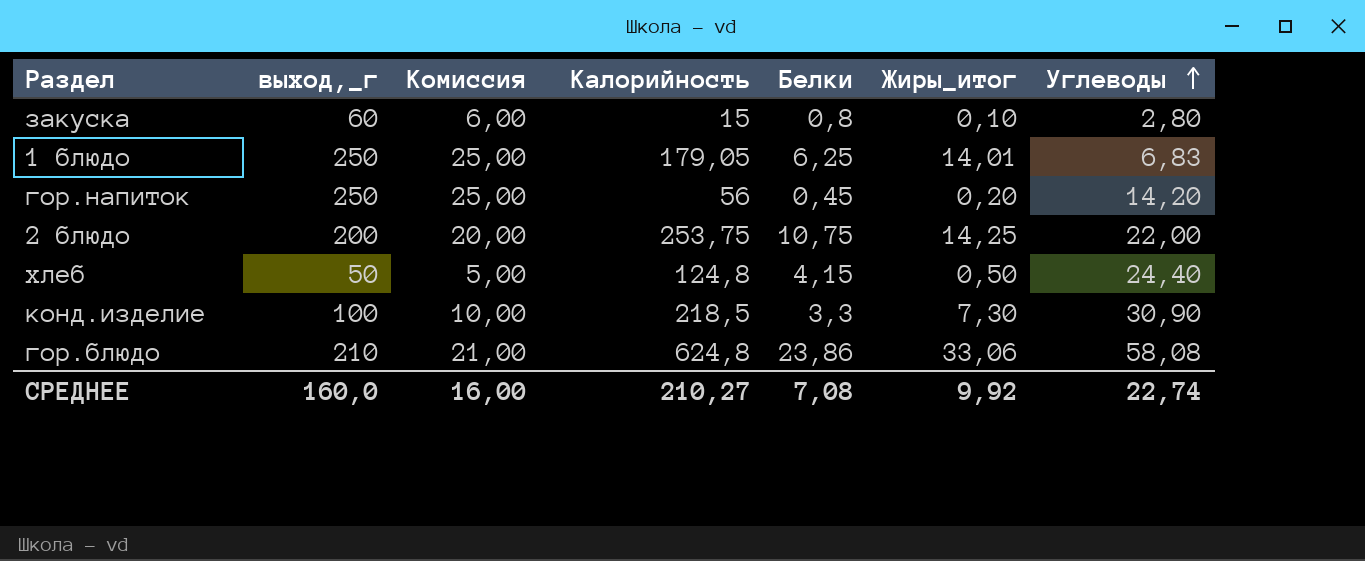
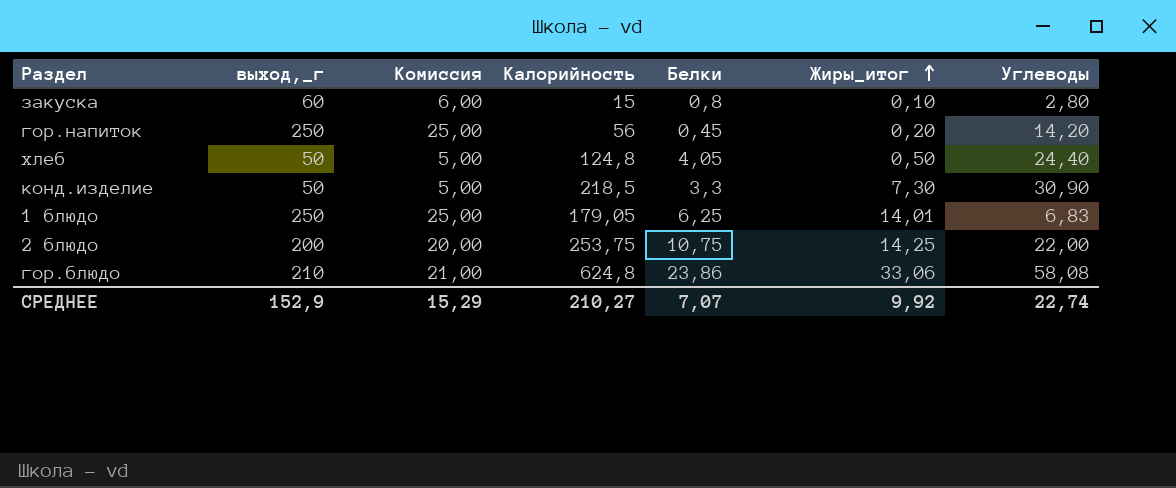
row order: Углеводы ascending -> Жиры_итог ascending
хлеб | Белки: 4,15 -> 4,05
конд.изделие | выход,_г: 100 -> 50
конд.изделие | Комиссия: 10,00 -> 5,00
СРЕДНЕЕ | выход,_г: 160,0 -> 152,9
СРЕДНЕЕ | Комиссия: 16,00 -> 15,29
СРЕДНЕЕ | Белки: 7,08 -> 7,07

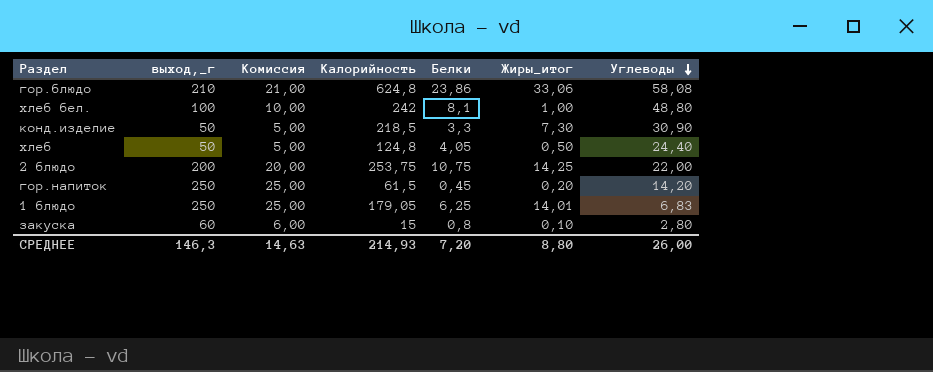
row order: Жиры_итог ascending -> Углеводы descending
row хлеб бел.: none -> 100 | 10,00 | 242 | 8,1 | 1,00 | 48,80
гор.напиток | Калорийность: 56 -> 61,5
СРЕДНЕЕ | выход,_г: 152,9 -> 146,3
СРЕДНЕЕ | Комиссия: 15,29 -> 14,63
СРЕДНЕЕ | Калорийность: 210,27 -> 214,93
СРЕДНЕЕ | Белки: 7,07 -> 7,20
СРЕДНЕЕ | Жиры_итог: 9,92 -> 8,80
СРЕДНЕЕ | Углеводы: 22,74 -> 26,00

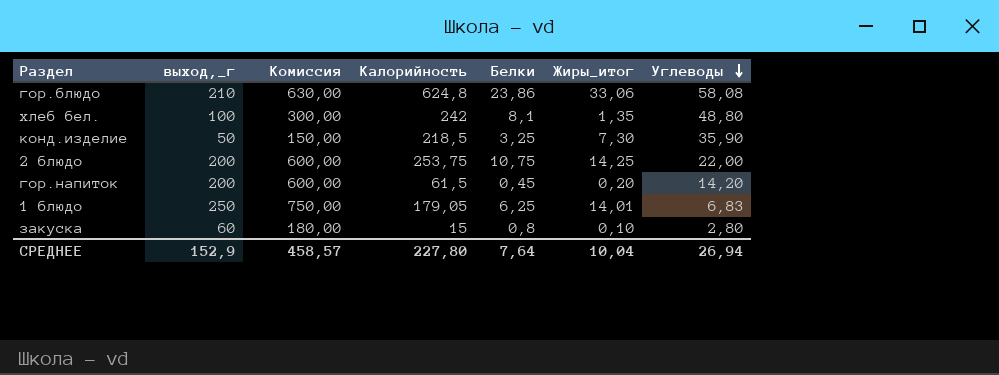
column Комиссия | formula: [выход,_г] * 0,1 -> [выход,_г] * 3
row хлеб: 50 | 5,00 | 124,8 | 4,05 | 0,50 | 24,40 -> none
хлеб бел. | Жиры_итог: 1,00 -> 1,35
конд.изделие | Белки: 3,3 -> 3,25
конд.изделие | Углеводы: 30,90 -> 35,90
гор.напиток | выход,_г: 250 -> 200
СРЕДНЕЕ | выход,_г: 146,3 -> 152,9
СРЕДНЕЕ | Комиссия: 14,63 -> 458,57
СРЕДНЕЕ | Калорийность: 214,93 -> 227,80
СРЕДНЕЕ | Белки: 7,20 -> 7,64
СРЕДНЕЕ | Жиры_итог: 8,80 -> 10,04
СРЕДНЕЕ | Углеводы: 26,00 -> 26,94

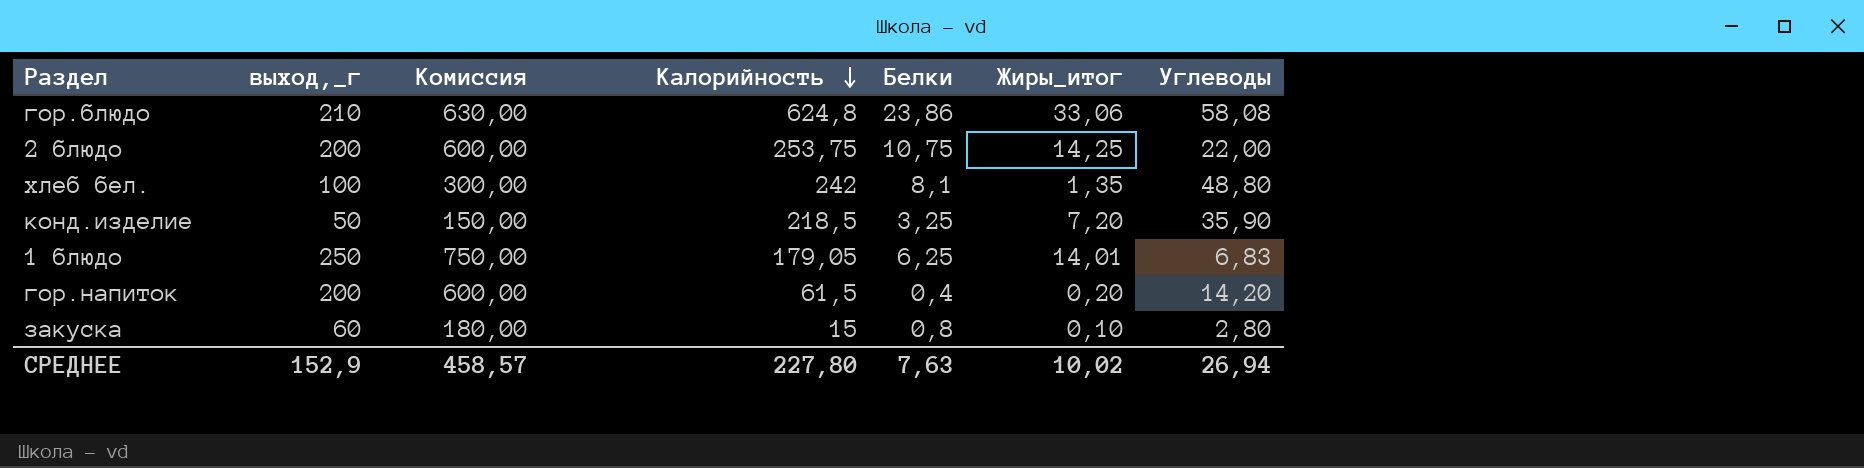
row order: Углеводы descending -> Калорийность descending
конд.изделие | Жиры_итог: 7,30 -> 7,20
гор.напиток | Белки: 0,45 -> 0,4
СРЕДНЕЕ | Белки: 7,64 -> 7,63
СРЕДНЕЕ | Жиры_итог: 10,04 -> 10,02

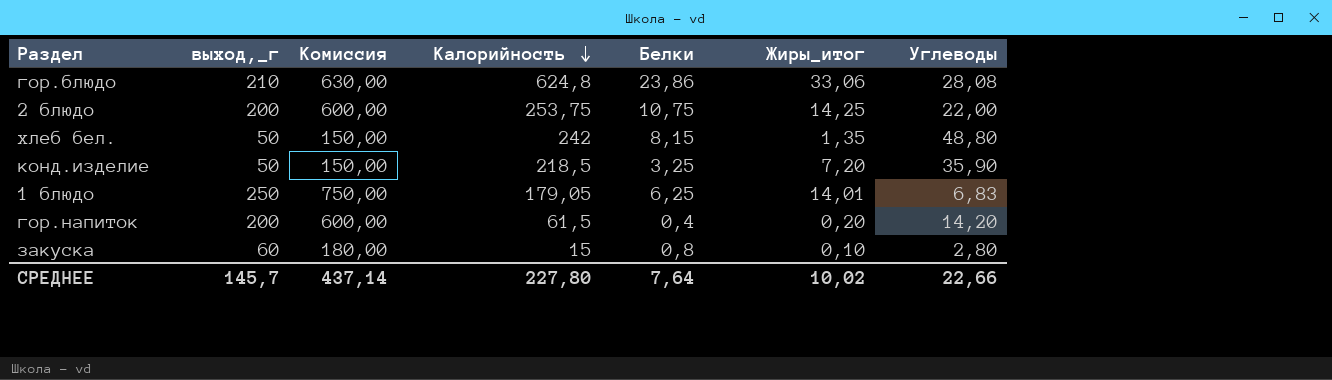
гор.блюдо | Углеводы: 58,08 -> 28,08
хлеб бел. | выход,_г: 100 -> 50
хлеб бел. | Комиссия: 300,00 -> 150,00
хлеб бел. | Белки: 8,1 -> 8,15
СРЕДНЕЕ | выход,_г: 152,9 -> 145,7
СРЕДНЕЕ | Комиссия: 458,57 -> 437,14
СРЕДНЕЕ | Белки: 7,63 -> 7,64
СРЕДНЕЕ | Углеводы: 26,94 -> 22,66

